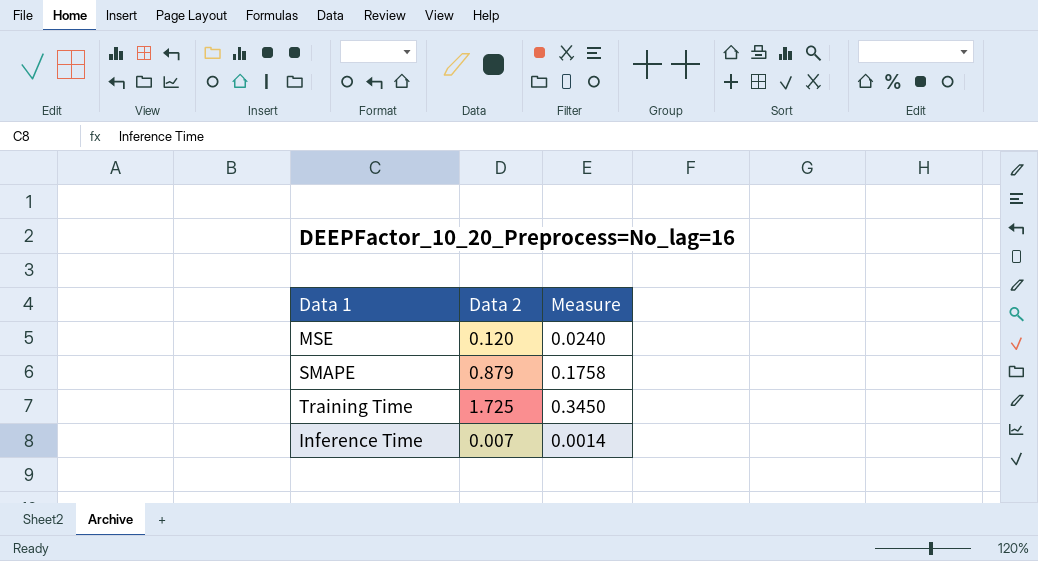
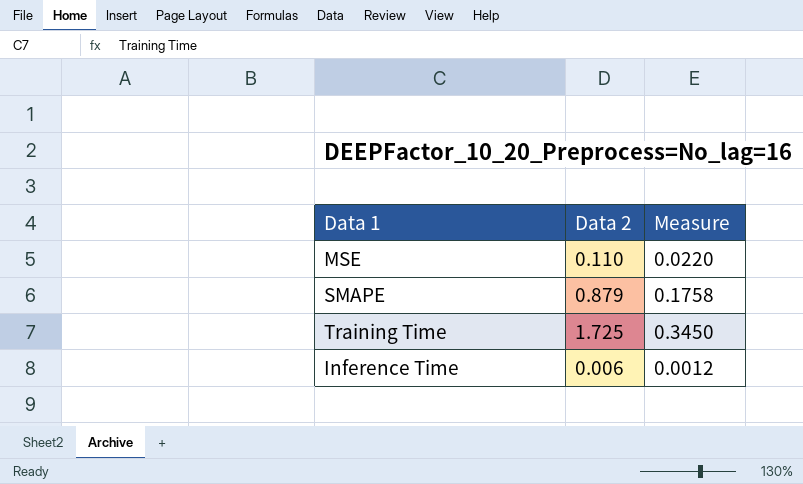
MSE | Data 2: 0.120 -> 0.110
MSE | Measure: 0.0240 -> 0.0220
Inference Time | Data 2: 0.007 -> 0.006
Inference Time | Measure: 0.0014 -> 0.0012

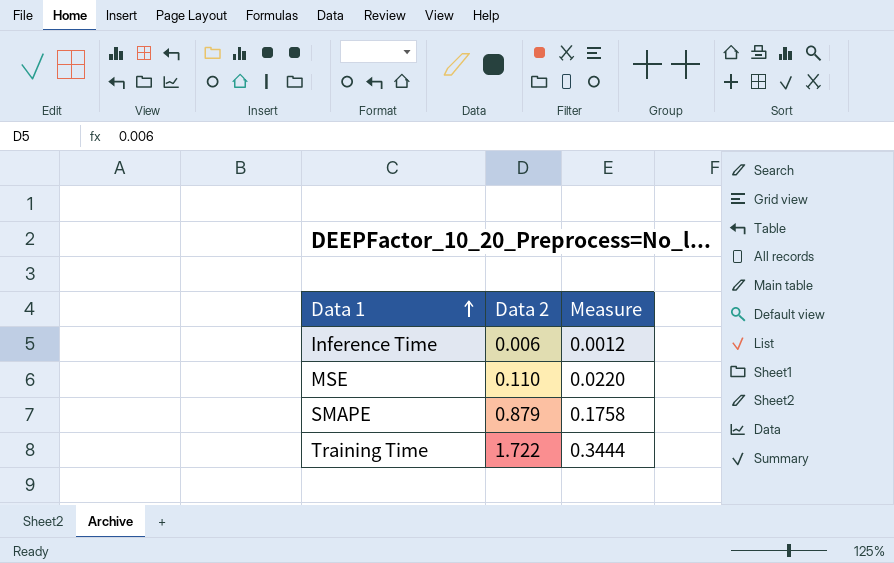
row order: none -> Data 1 ascending
Training Time | Data 2: 1.725 -> 1.722
Training Time | Measure: 0.3450 -> 0.3444

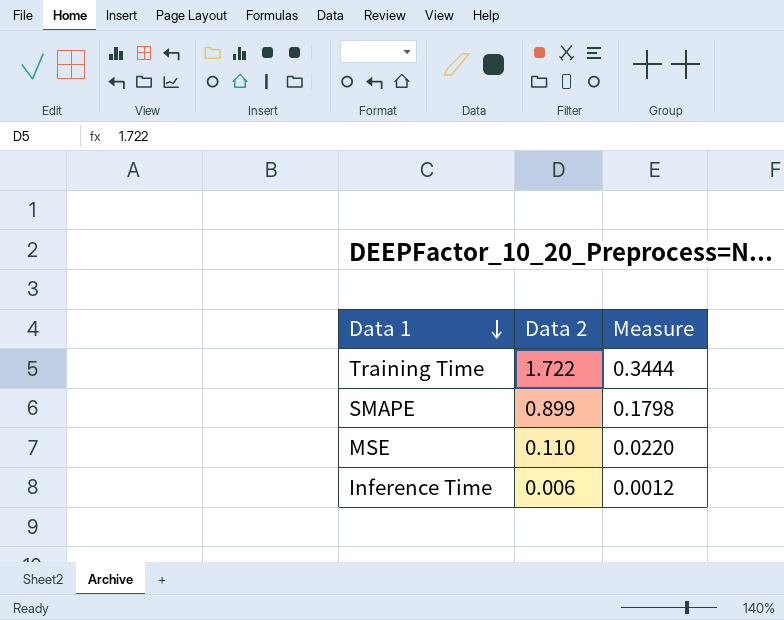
row order: Data 1 ascending -> Data 1 descending
SMAPE | Data 2: 0.879 -> 0.899
SMAPE | Measure: 0.1758 -> 0.1798

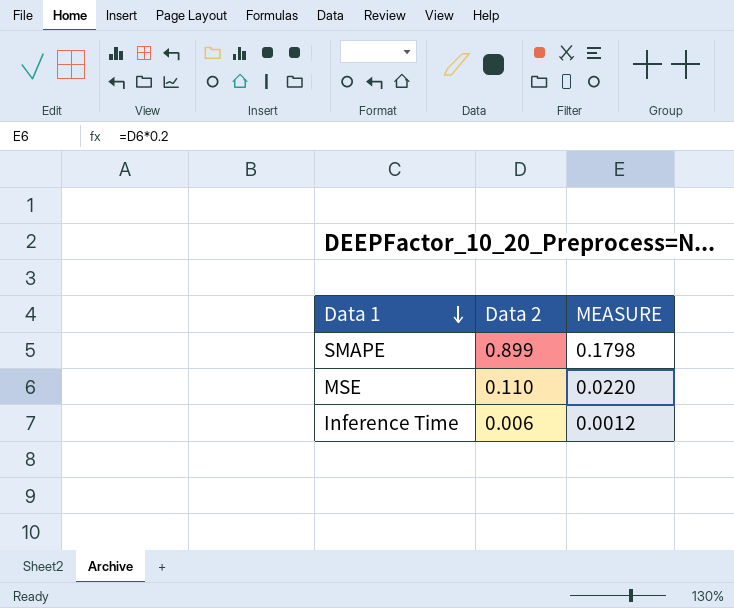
column name: Measure -> MEASURE
row Training Time: 1.722 | 0.3444 -> none

